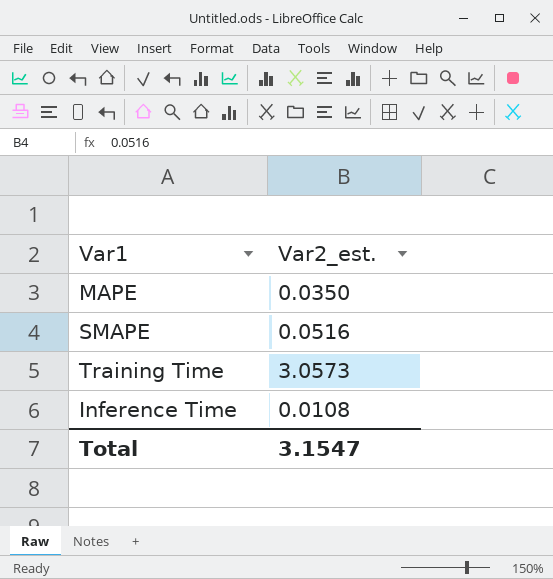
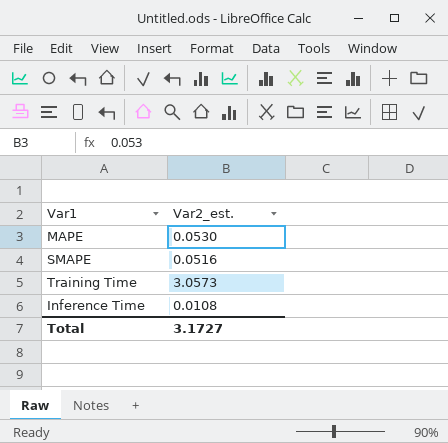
MAPE | Var2_est.: 0.0350 -> 0.0530
Total | Var2_est.: 3.1547 -> 3.1727

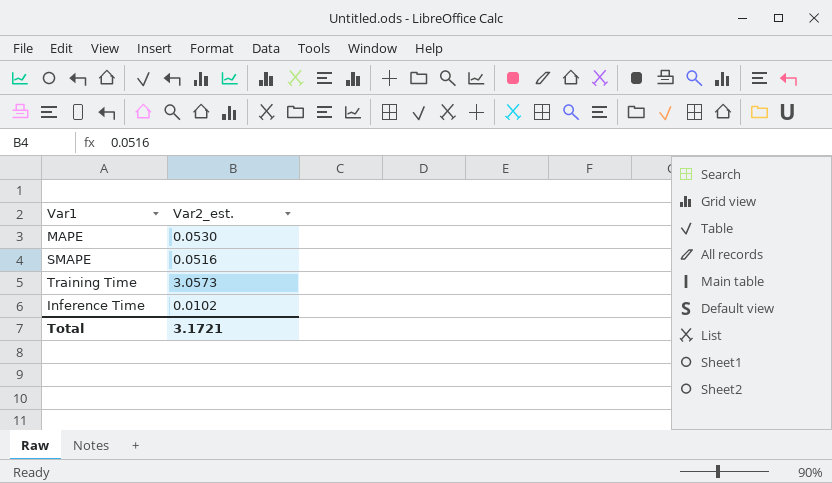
Inference Time | Var2_est.: 0.0108 -> 0.0102
Total | Var2_est.: 3.1727 -> 3.1721

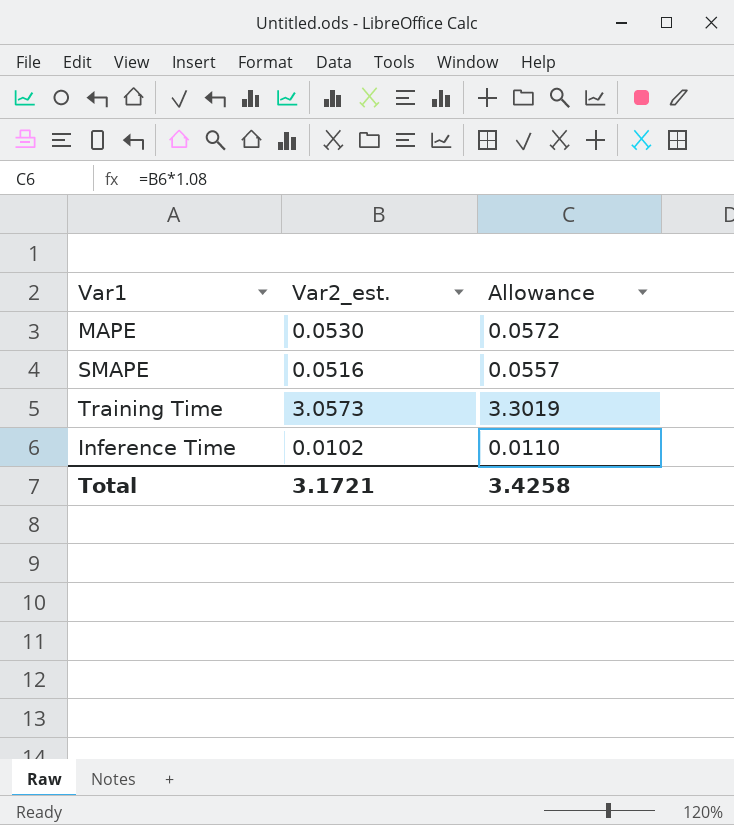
column Allowance | formula: none -> [Var2_est.] * 1.08

